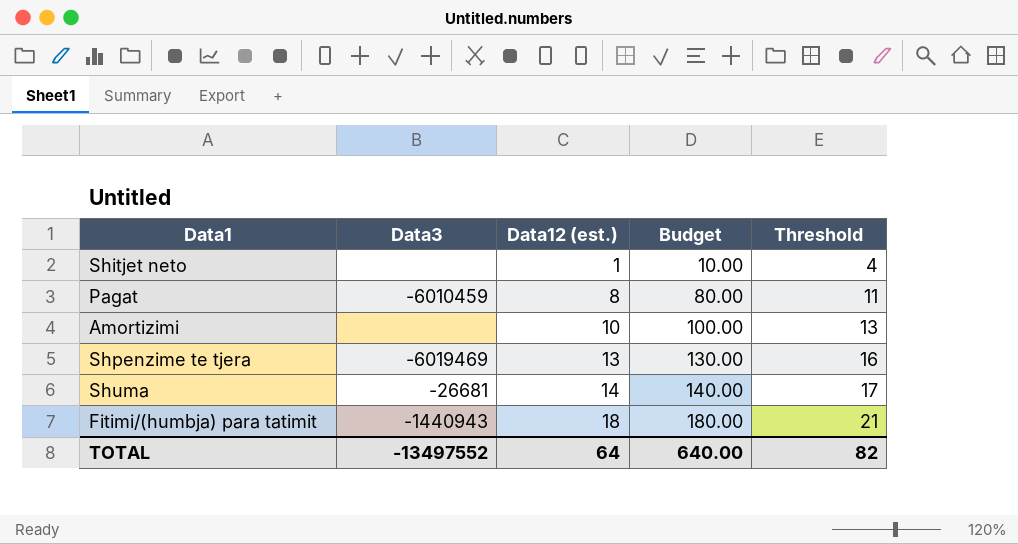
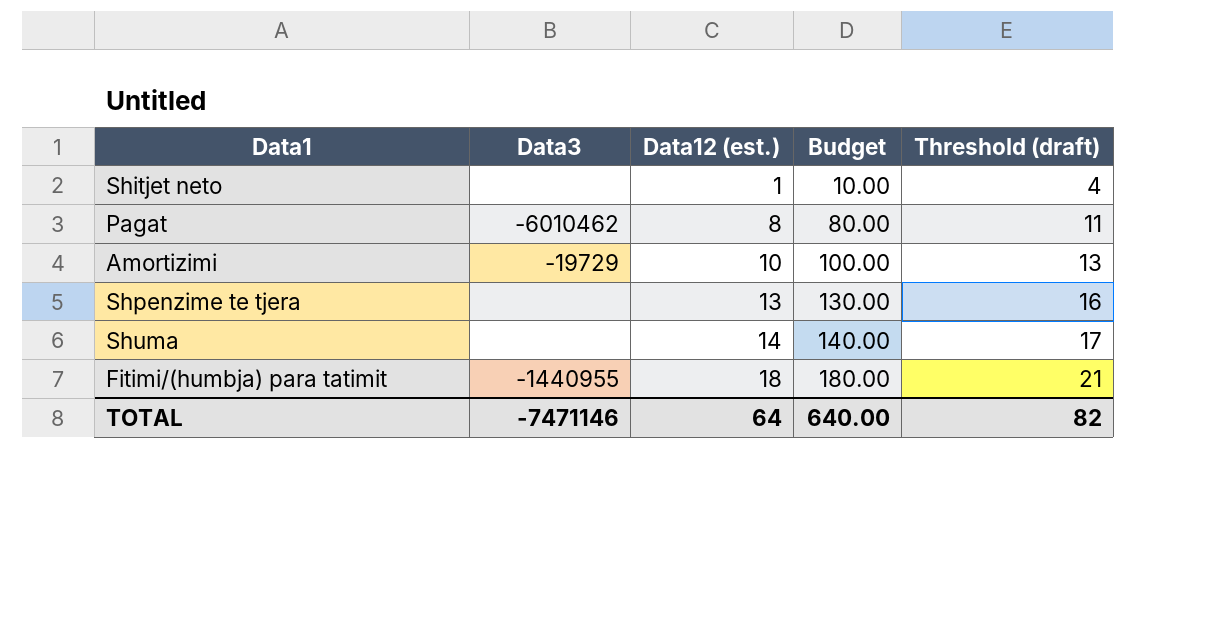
column name: Threshold -> Threshold (draft)
Pagat | Data3: -6010459 -> -6010462
Amortizimi | Data3: none -> -19729
Shpenzime te tjera | Data3: -6019469 -> none
Shuma | Data3: -26681 -> none
Fitimi/(humbja) para tatimit | Data3: -1440943 -> -1440955
TOTAL | Data3: -13497552 -> -7471146

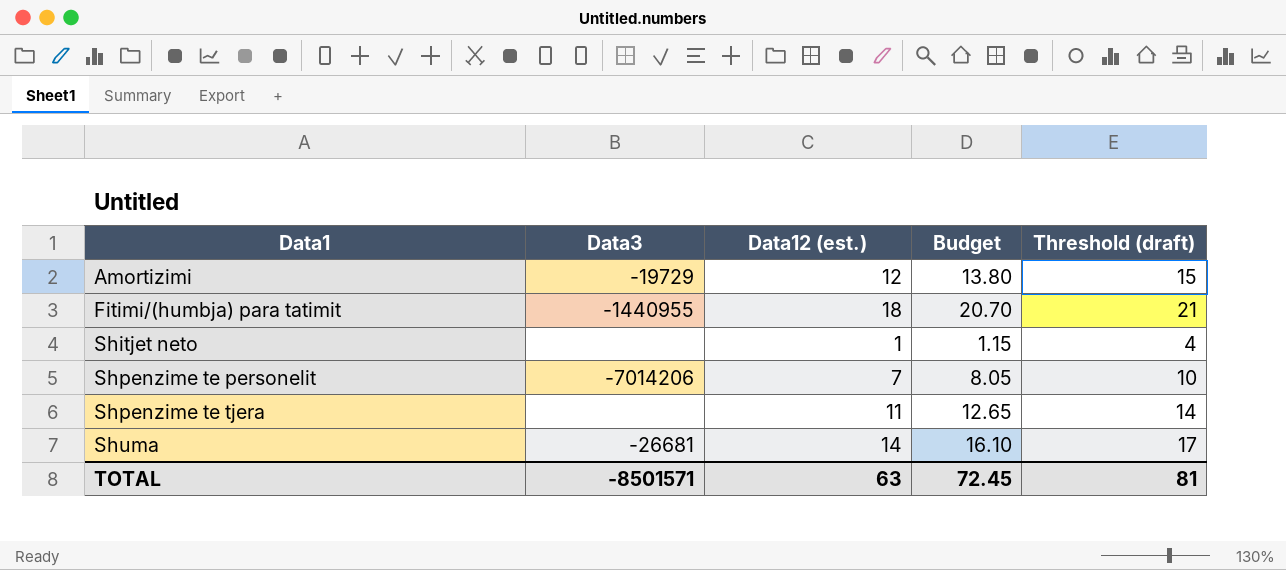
row order: Data12 (est.) ascending -> Data1 ascending
column Budget | formula: [Data12 (est.)] * 10 -> [Data12 (est.)] * 1.15
row Pagat: -6010462 | 8 | 80.00 | 11 -> none
Amortizimi | Data12 (est.): 10 -> 12
Amortizimi | Threshold (draft): 13 -> 15
row Shpenzime te personelit: none -> -7014206 | 7 | 8.05 | 10
Shpenzime te tjera | Data12 (est.): 13 -> 11
Shpenzime te tjera | Threshold (draft): 16 -> 14
Shuma | Data3: none -> -26681
TOTAL | Data3: -7471146 -> -8501571
TOTAL | Data12 (est.): 64 -> 63
TOTAL | Budget: 640.00 -> 72.45
TOTAL | Threshold (draft): 82 -> 81

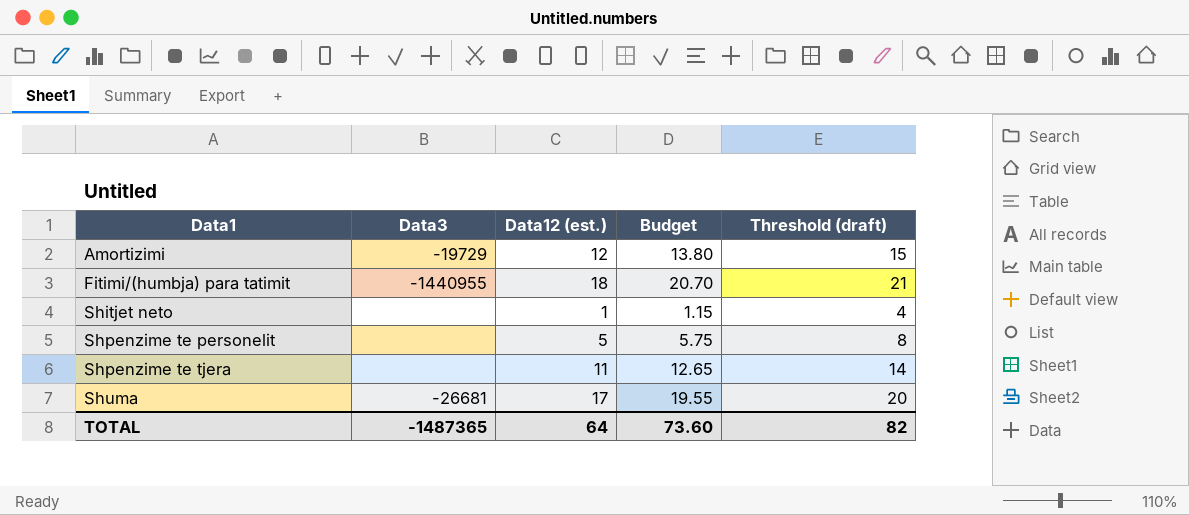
Shpenzime te personelit | Data3: -7014206 -> none
Shpenzime te personelit | Data12 (est.): 7 -> 5
Shpenzime te personelit | Budget: 8.05 -> 5.75
Shpenzime te personelit | Threshold (draft): 10 -> 8
Shuma | Data12 (est.): 14 -> 17
Shuma | Budget: 16.10 -> 19.55
Shuma | Threshold (draft): 17 -> 20
TOTAL | Data3: -8501571 -> -1487365
TOTAL | Data12 (est.): 63 -> 64
TOTAL | Budget: 72.45 -> 73.60
TOTAL | Threshold (draft): 81 -> 82

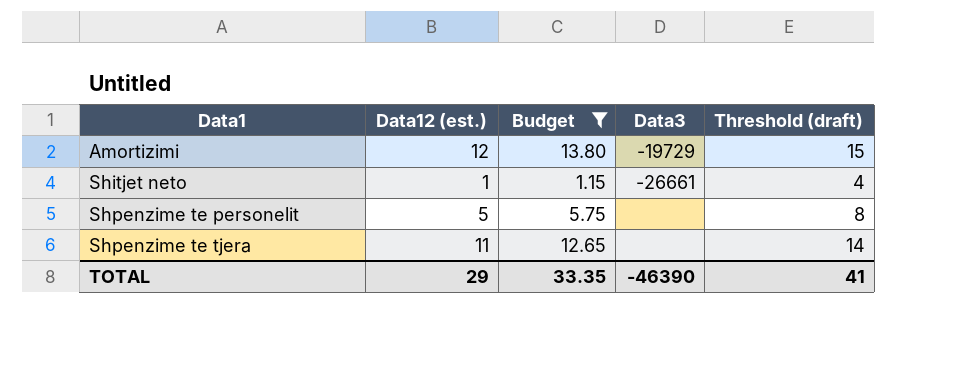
filter: none -> Budget <= 13.80
column Data3 | position: 2 -> 4
Shitjet neto | Data3: none -> -26661
TOTAL | Data12 (est.): 64 -> 29
TOTAL | Budget: 73.60 -> 33.35
TOTAL | Data3: -1487365 -> -46390
TOTAL | Threshold (draft): 82 -> 41

